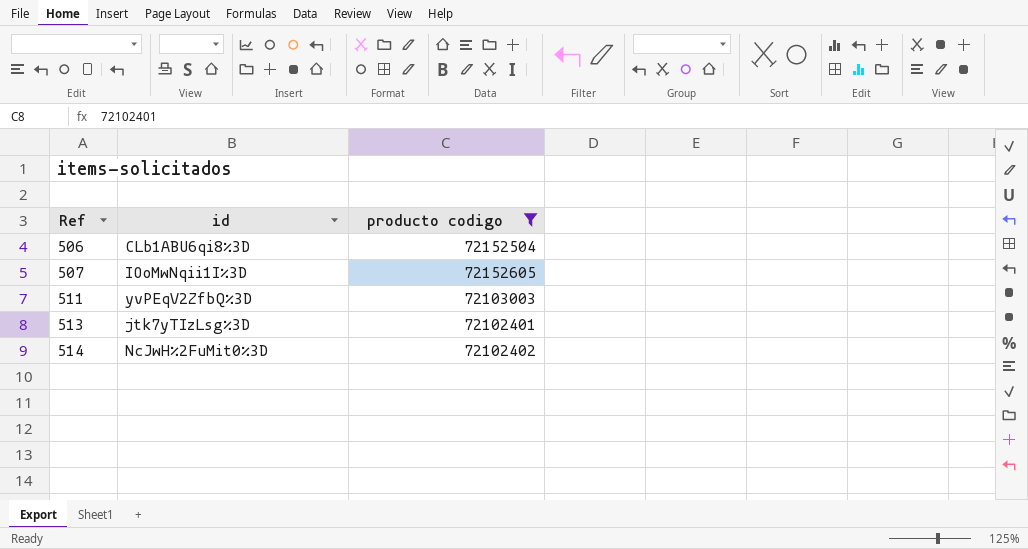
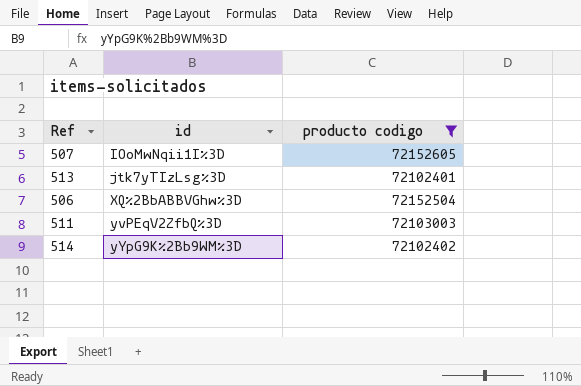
row order: Ref ascending -> id ascending
506 | id: CLb1ABU6qi8%3D -> XQ%2BbABBVGhw%3D
514 | id: NcJwH%2FuMit0%3D -> yYpG9K%2Bb9WM%3D

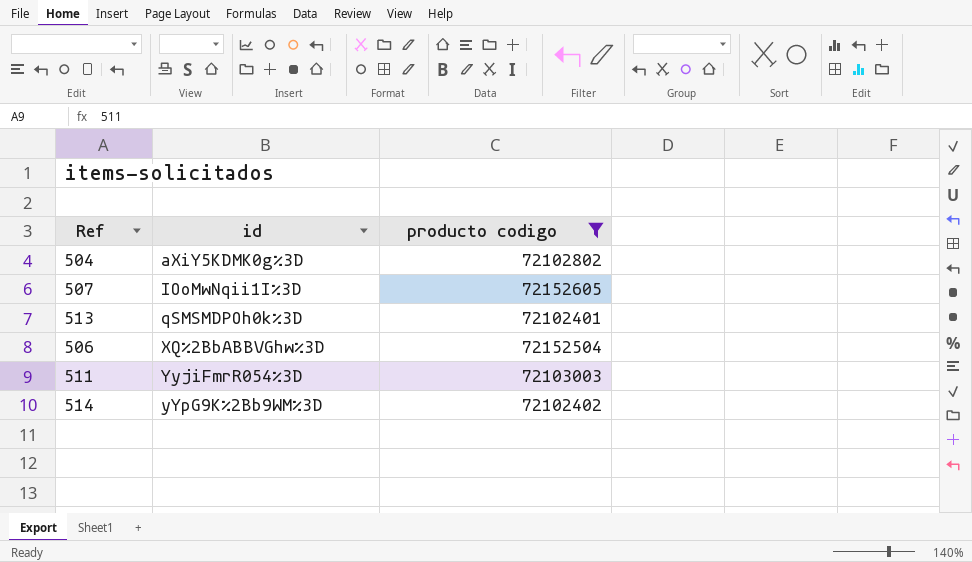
row 504: none -> aXiY5KDMK0g%3D | 72102802
513 | id: jtk7yTIzLsg%3D -> qSMSMDPOh0k%3D
511 | id: yvPEqV2ZfbQ%3D -> YyjiFmrR054%3D

